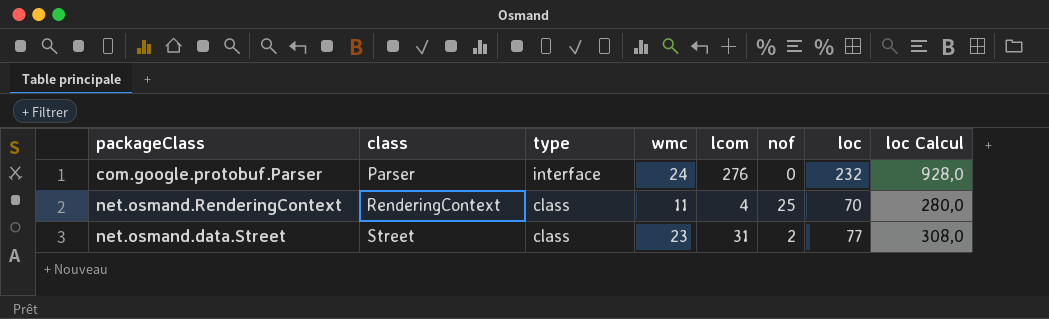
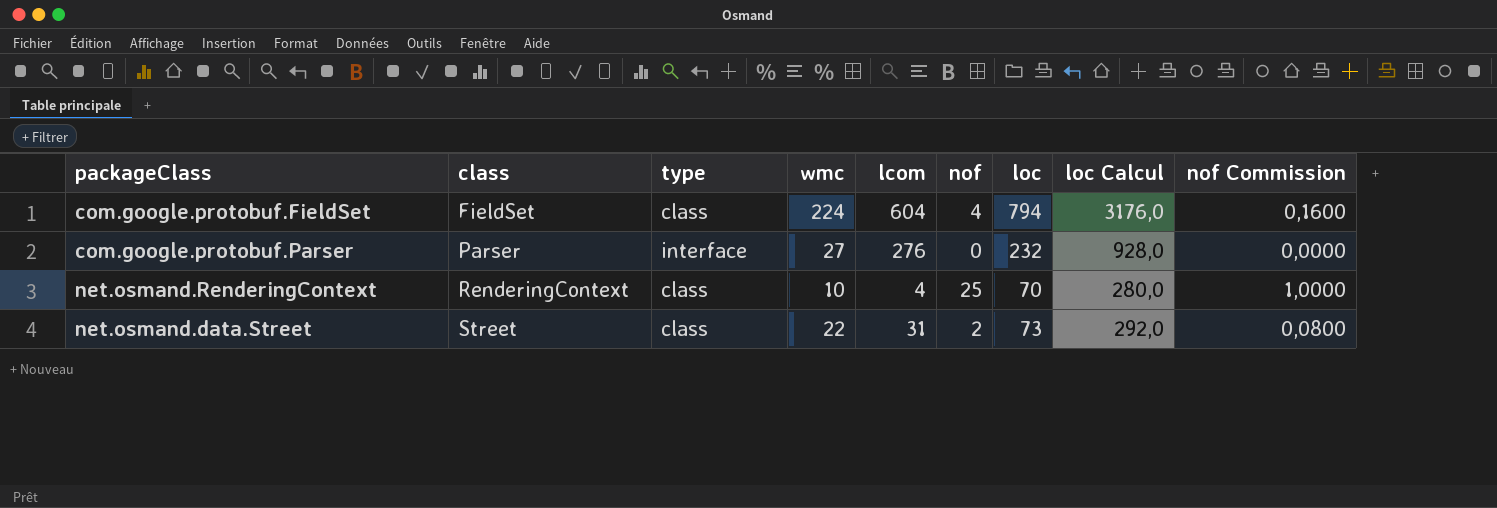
column nof Commission | formula: none -> [nof] * 0,04
row com.google.protobuf.FieldSet: none -> FieldSet | class | 224 | 604 | 4 | 794 | 3176,0 | 0,1600
com.google.protobuf.Parser | wmc: 24 -> 27
net.osmand.RenderingContext | wmc: 11 -> 10
net.osmand.data.Street | wmc: 23 -> 22
net.osmand.data.Street | loc: 77 -> 73
net.osmand.data.Street | loc Calcul: 308,0 -> 292,0

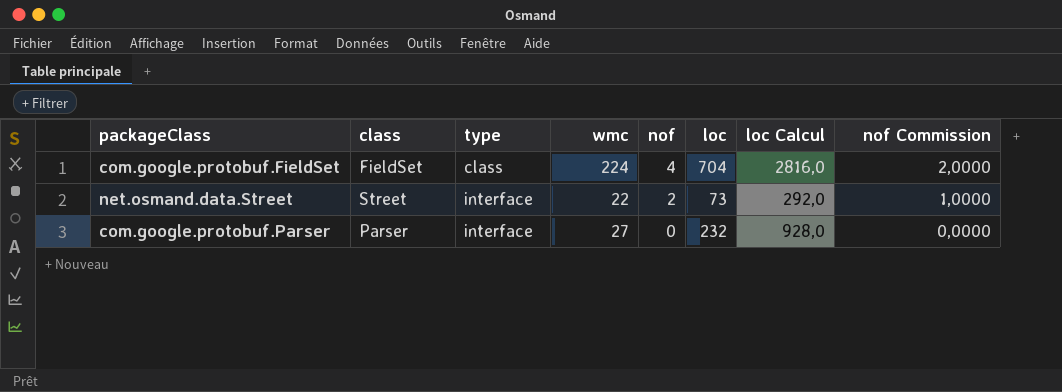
row order: class ascending -> type ascending
column lcom | position: 5 -> none
column nof Commission | formula: [nof] * 0,04 -> [nof] * 0,5
row net.osmand.RenderingContext: RenderingContext | class | 10 | 4 | 25 | 70 | 280,0 | 1,0000 -> none
com.google.protobuf.FieldSet | loc: 794 -> 704
com.google.protobuf.FieldSet | loc Calcul: 3176,0 -> 2816,0
net.osmand.data.Street | type: class -> interface

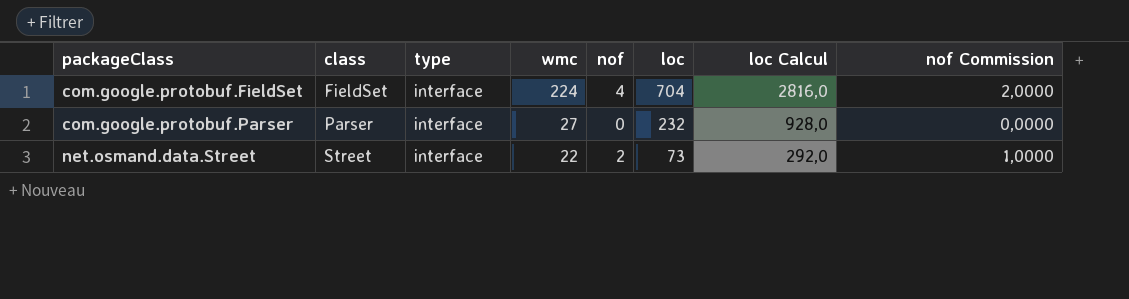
row order: type ascending -> packageClass ascending
com.google.protobuf.FieldSet | type: class -> interface

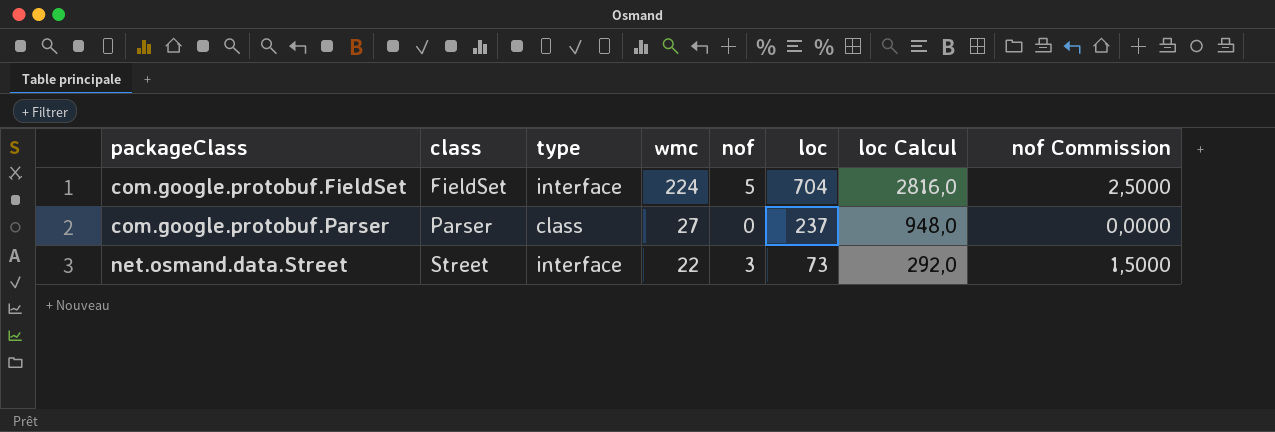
com.google.protobuf.FieldSet | nof: 4 -> 5
com.google.protobuf.FieldSet | nof Commission: 2,0000 -> 2,5000
com.google.protobuf.Parser | type: interface -> class
com.google.protobuf.Parser | loc: 232 -> 237
com.google.protobuf.Parser | loc Calcul: 928,0 -> 948,0
net.osmand.data.Street | nof: 2 -> 3
net.osmand.data.Street | nof Commission: 1,0000 -> 1,5000

